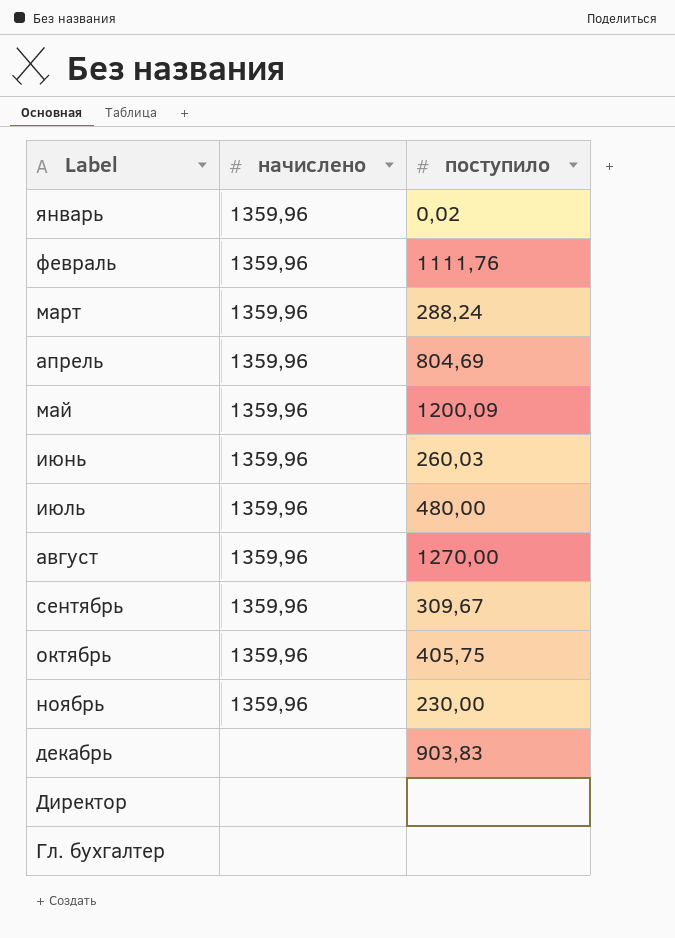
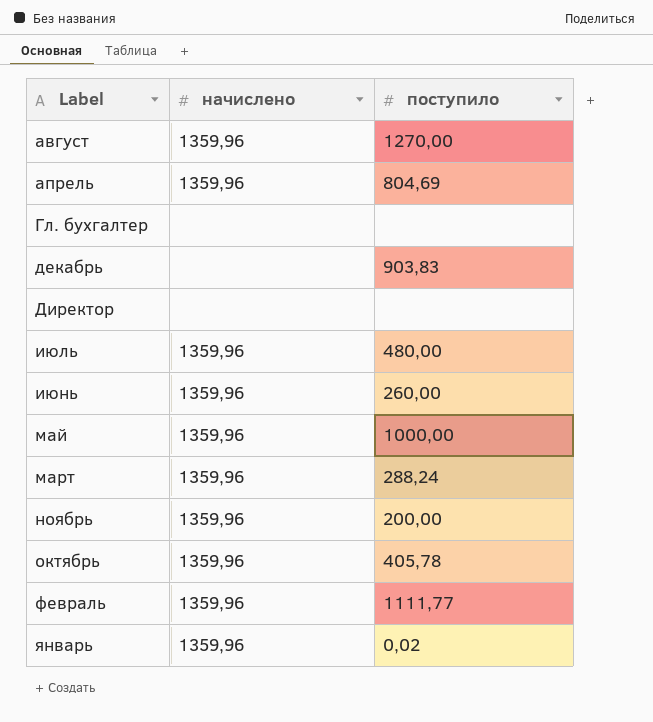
row order: none -> Label ascending
row сентябрь: 1359,96 | 309,67 -> none
июнь | поступило: 260,03 -> 260,00
май | поступило: 1200,09 -> 1000,00
ноябрь | поступило: 230,00 -> 200,00
октябрь | поступило: 405,75 -> 405,78
февраль | поступило: 1111,76 -> 1111,77

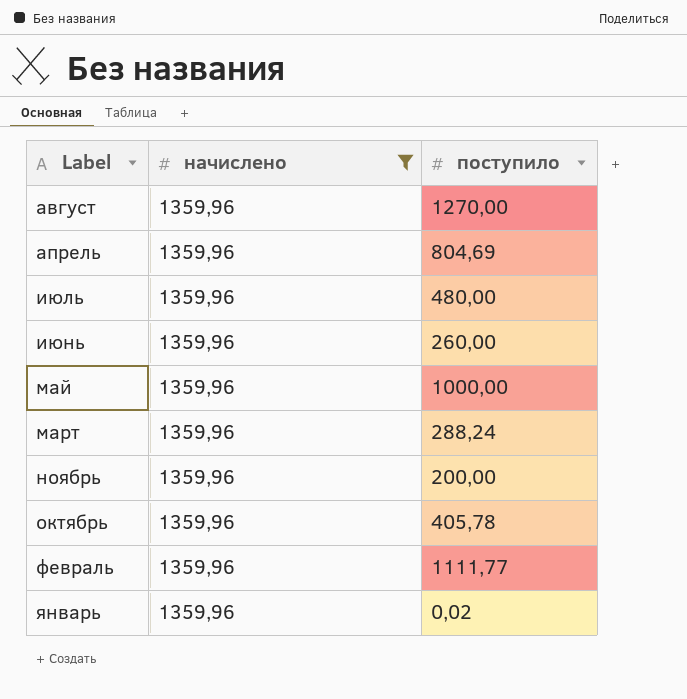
filter: none -> начислено = 1359,96

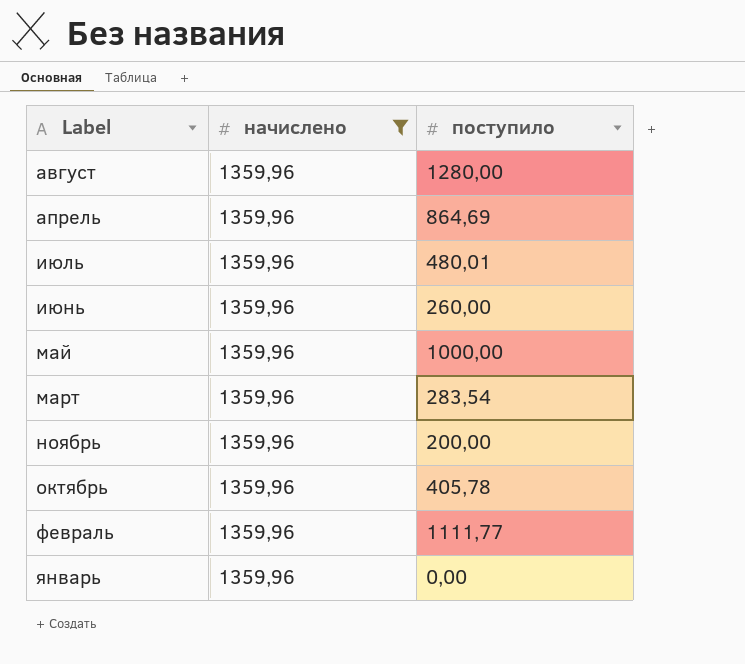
август | поступило: 1270,00 -> 1280,00
апрель | поступило: 804,69 -> 864,69
июль | поступило: 480,00 -> 480,01
март | поступило: 288,24 -> 283,54
январь | поступило: 0,02 -> 0,00

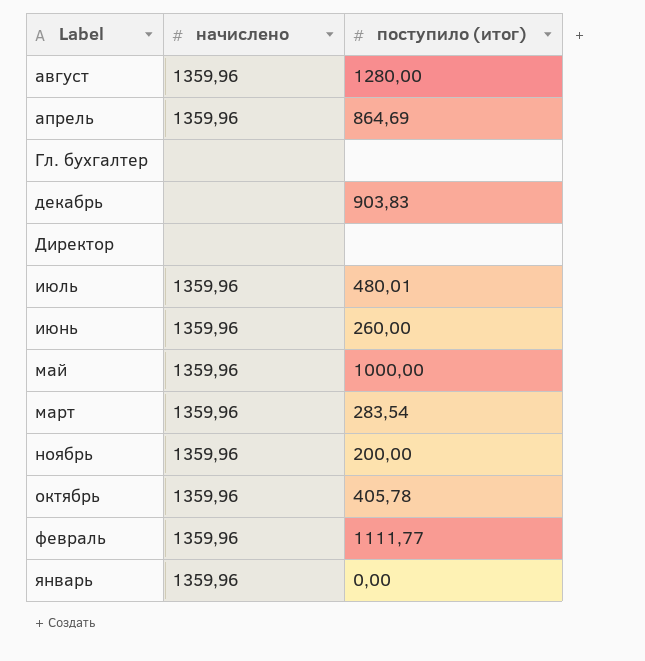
filter: начислено = 1359,96 -> none
column name: поступило -> поступило (итог)

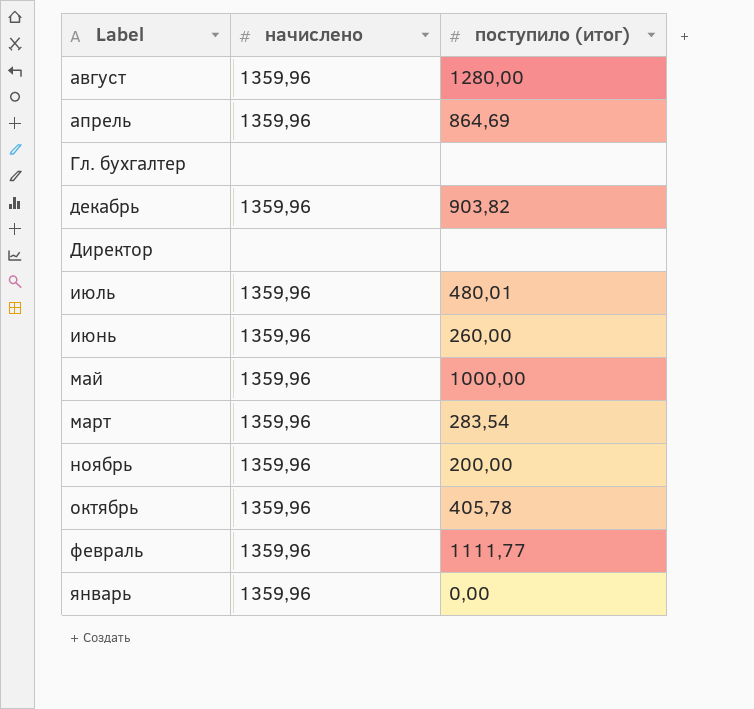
декабрь | начислено: none -> 1359,96
декабрь | поступило (итог): 903,83 -> 903,82

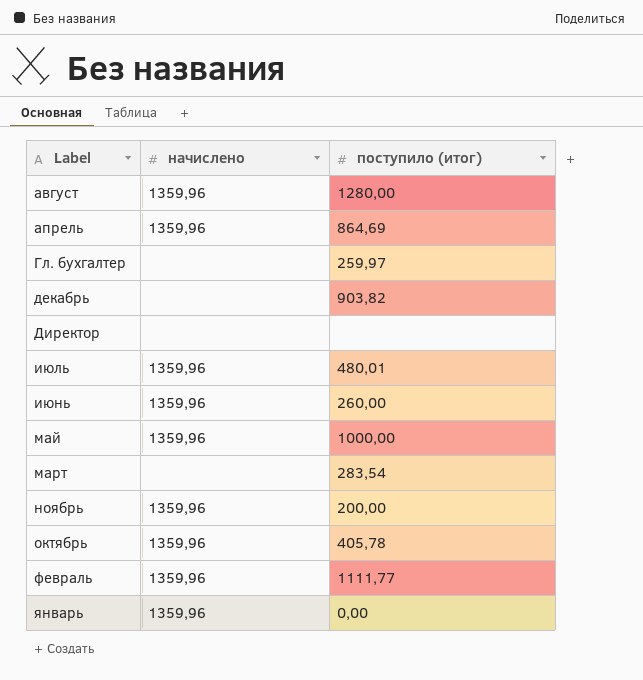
Гл. бухгалтер | поступило (итог): none -> 259,97
декабрь | начислено: 1359,96 -> none
март | начислено: 1359,96 -> none

